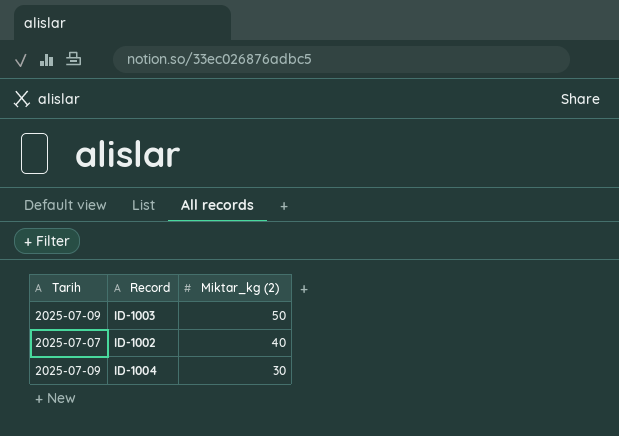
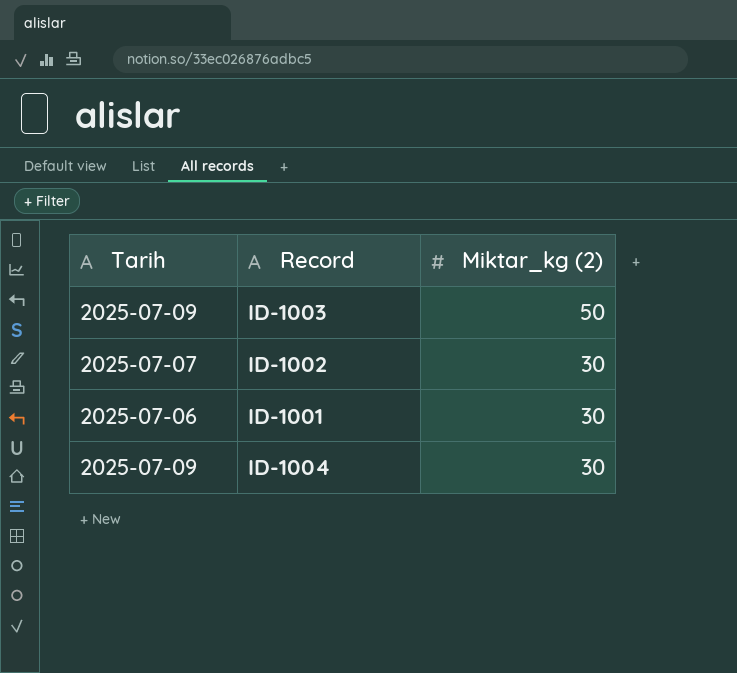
ID-1002 | Miktar_kg (2): 40 -> 30
row ID-1001: none -> 2025-07-06 | 30

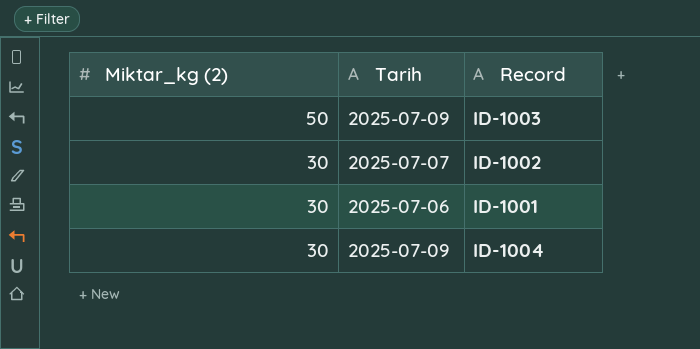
column Miktar_kg (2) | position: 3 -> 1

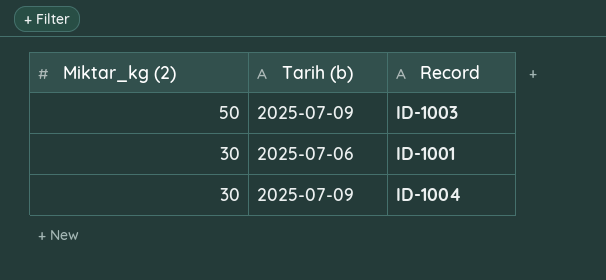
column name: Tarih -> Tarih (b)
row ID-1002: 30 | 2025-07-07 -> none

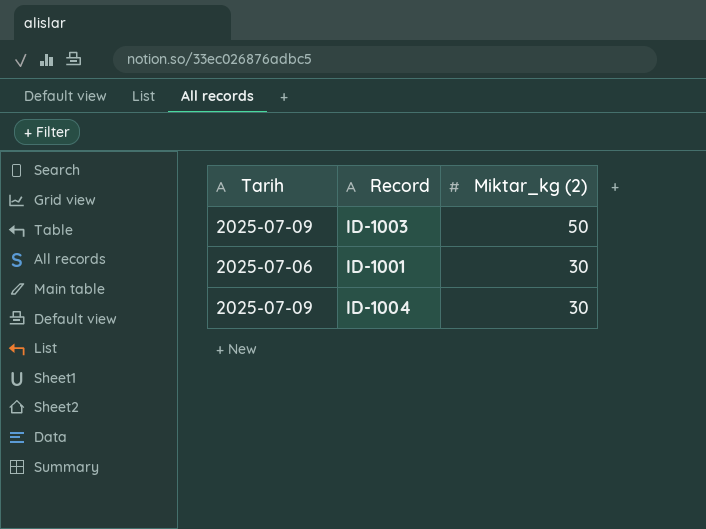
column name: Tarih (b) -> Tarih
column Miktar_kg (2) | position: 1 -> 3

